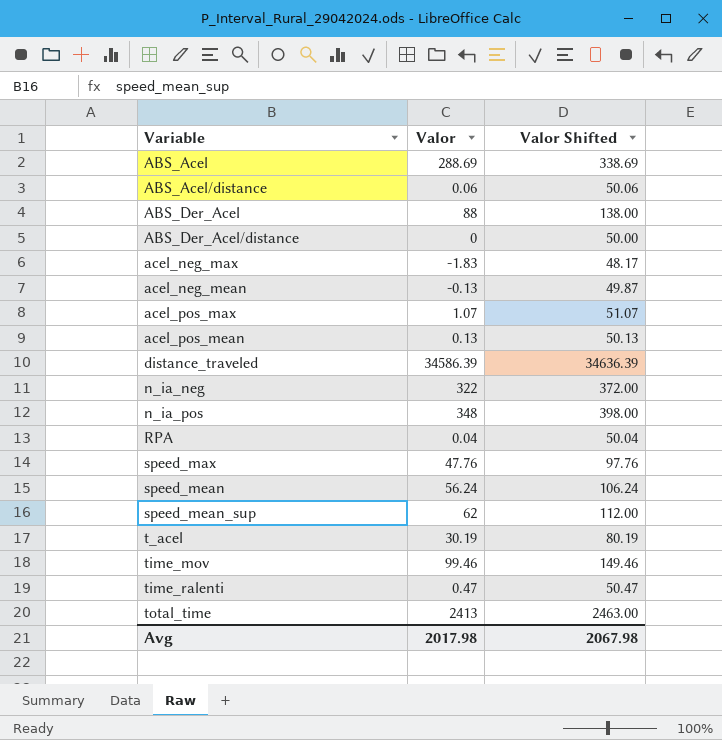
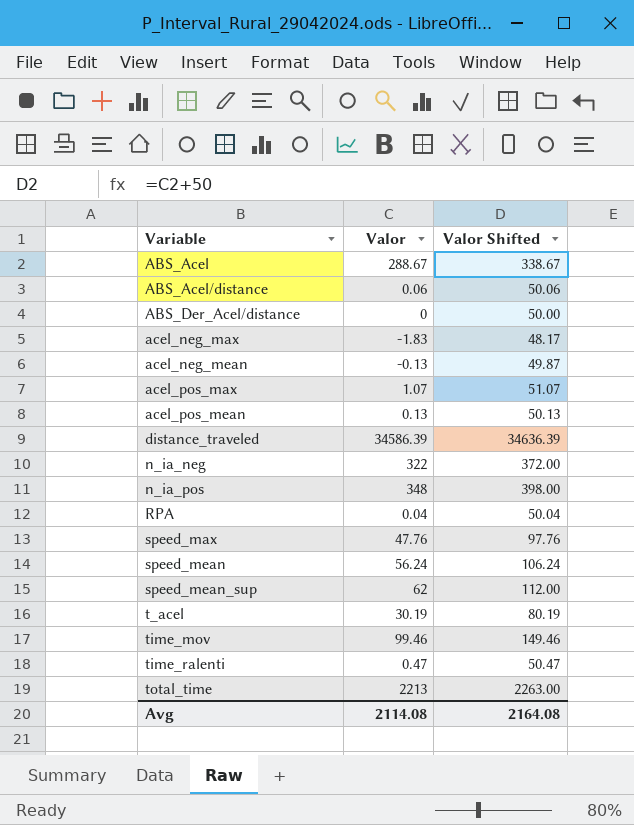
row ABS_Der_Acel: 88 | 138.00 -> none
ABS_Acel | Valor: 288.69 -> 288.67
ABS_Acel | Valor Shifted: 338.69 -> 338.67
total_time | Valor: 2413 -> 2213
total_time | Valor Shifted: 2463.00 -> 2263.00
Avg | Valor: 2017.98 -> 2114.08
Avg | Valor Shifted: 2067.98 -> 2164.08

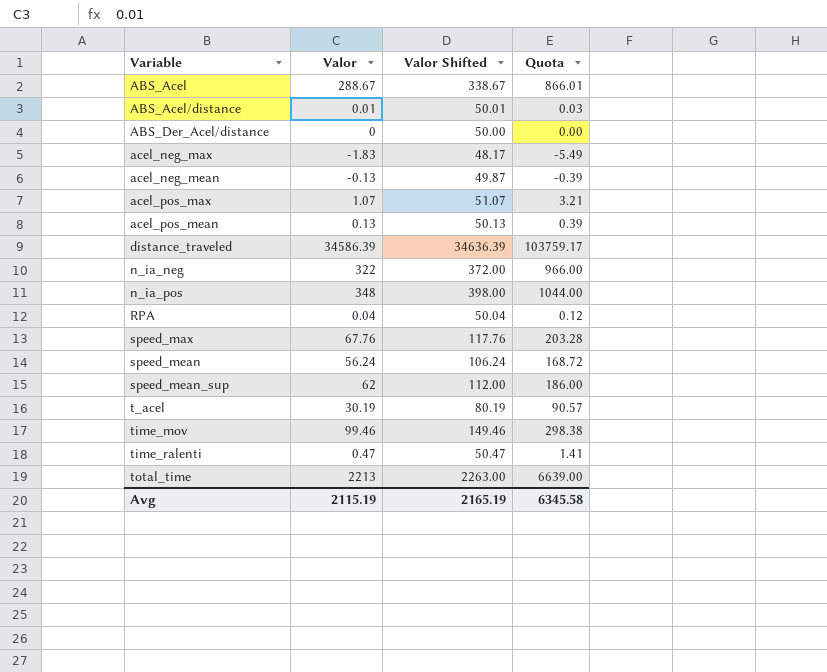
column Quota | formula: none -> [Valor] * 3
ABS_Acel/distance | Valor: 0.06 -> 0.01
ABS_Acel/distance | Valor Shifted: 50.06 -> 50.01
speed_max | Valor: 47.76 -> 67.76
speed_max | Valor Shifted: 97.76 -> 117.76
Avg | Valor: 2114.08 -> 2115.19
Avg | Valor Shifted: 2164.08 -> 2165.19

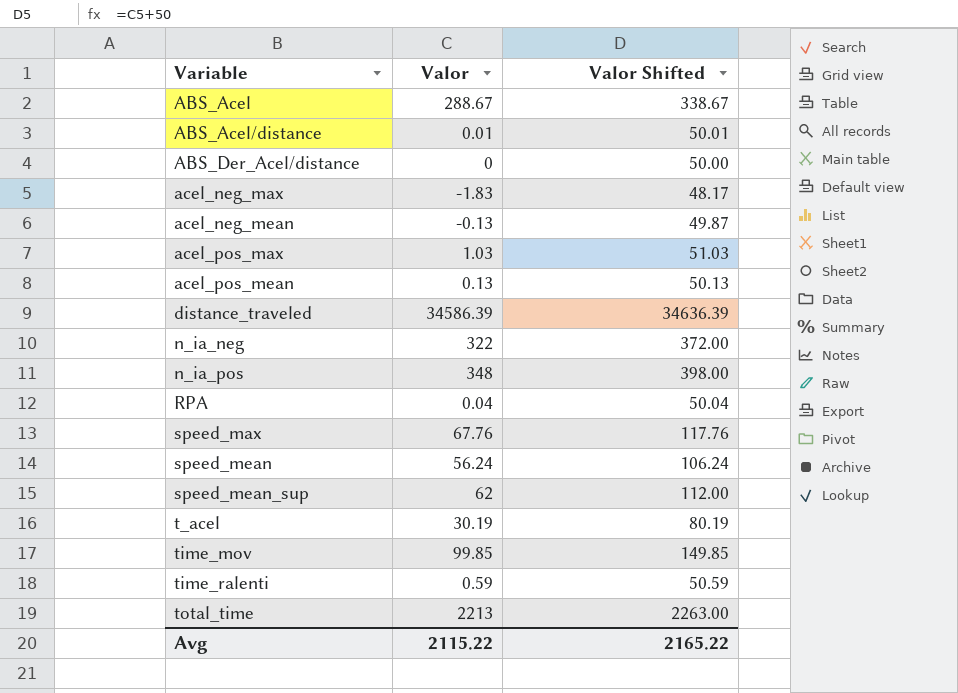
column Quota | formula: [Valor] * 3 -> none
acel_pos_max | Valor: 1.07 -> 1.03
acel_pos_max | Valor Shifted: 51.07 -> 51.03
time_mov | Valor: 99.46 -> 99.85
time_mov | Valor Shifted: 149.46 -> 149.85
time_ralenti | Valor: 0.47 -> 0.59
time_ralenti | Valor Shifted: 50.47 -> 50.59
Avg | Valor: 2115.19 -> 2115.22
Avg | Valor Shifted: 2165.19 -> 2165.22

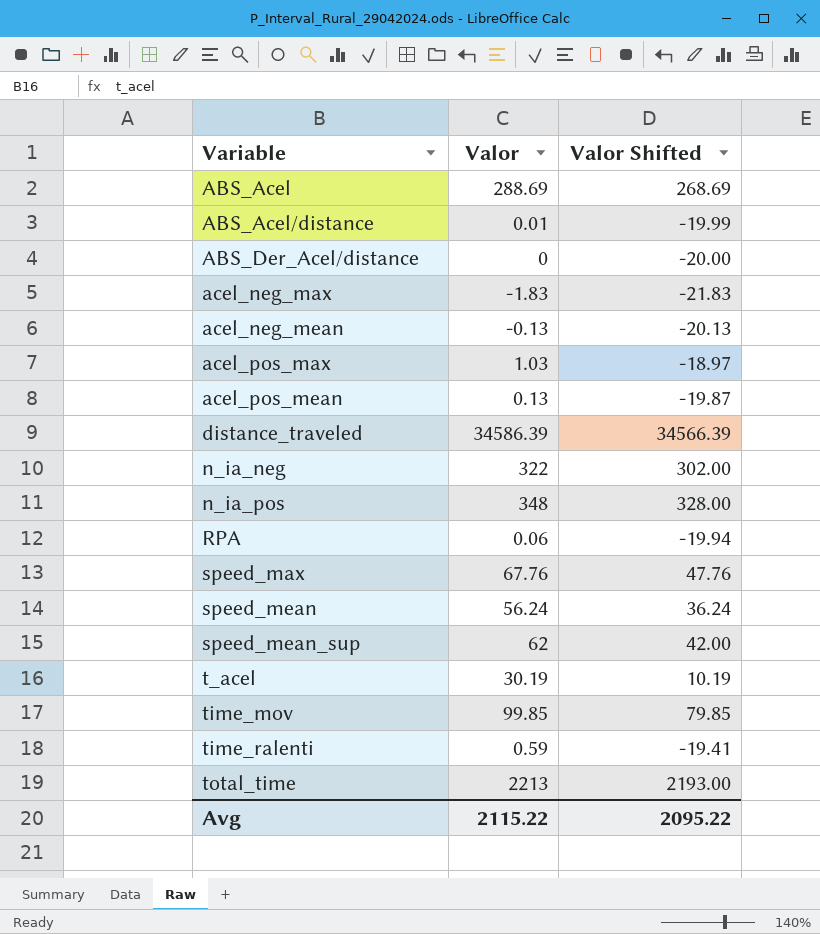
column Valor Shifted | formula: [Valor] + 50 -> [Valor] - 20
ABS_Acel | Valor: 288.67 -> 288.69
RPA | Valor: 0.04 -> 0.06
Avg | Valor Shifted: 2165.22 -> 2095.22

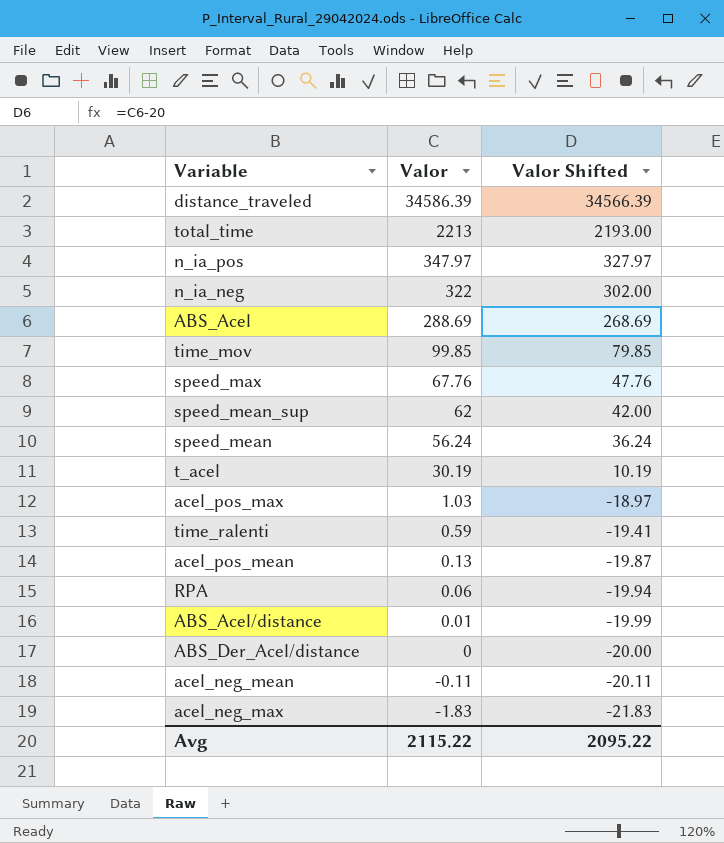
row order: Variable ascending -> Valor descending
n_ia_pos | Valor: 348 -> 347.97
n_ia_pos | Valor Shifted: 328.00 -> 327.97
acel_neg_mean | Valor: -0.13 -> -0.11
acel_neg_mean | Valor Shifted: -20.13 -> -20.11

